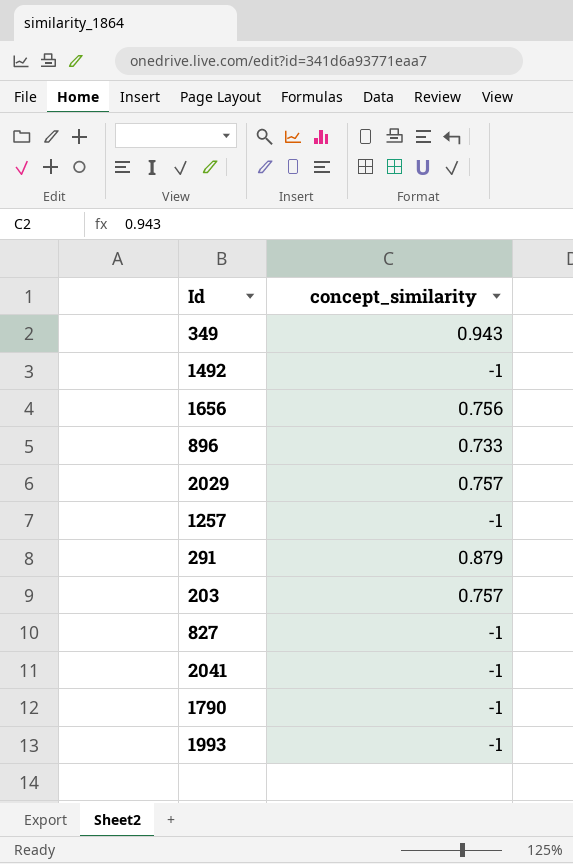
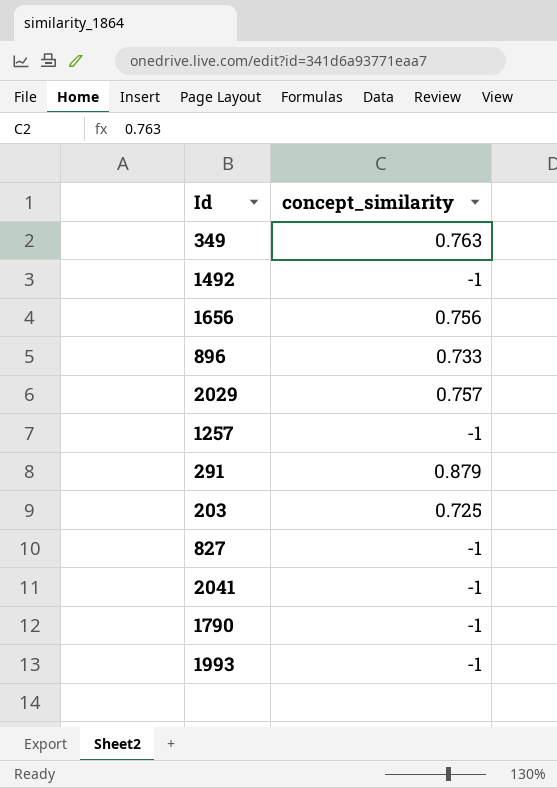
349 | concept_similarity: 0.943 -> 0.763
203 | concept_similarity: 0.757 -> 0.725

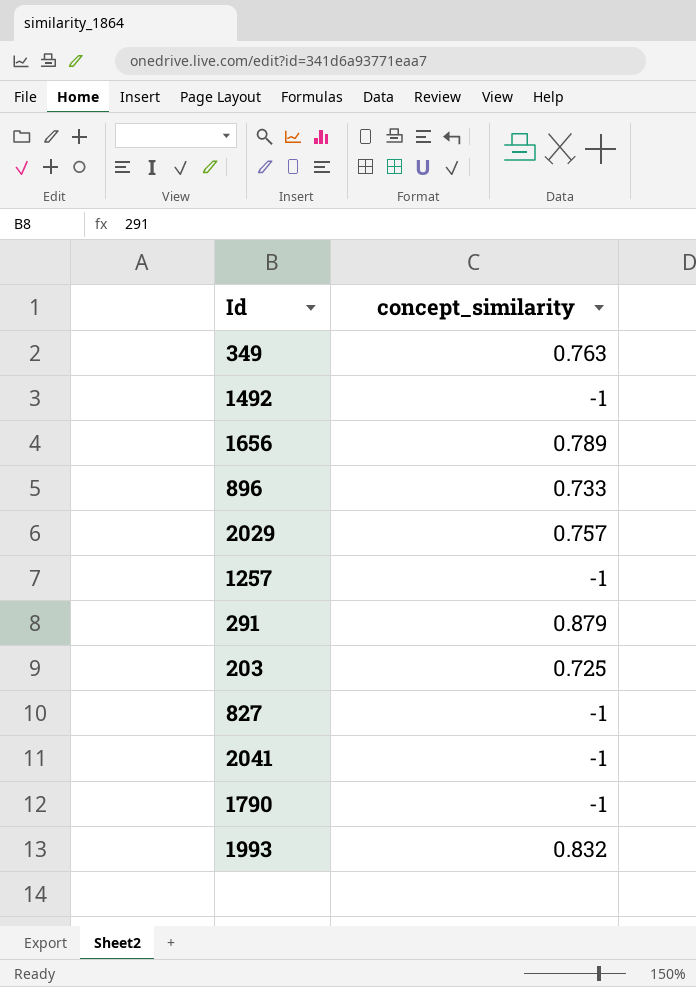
1656 | concept_similarity: 0.756 -> 0.789
1993 | concept_similarity: -1 -> 0.832

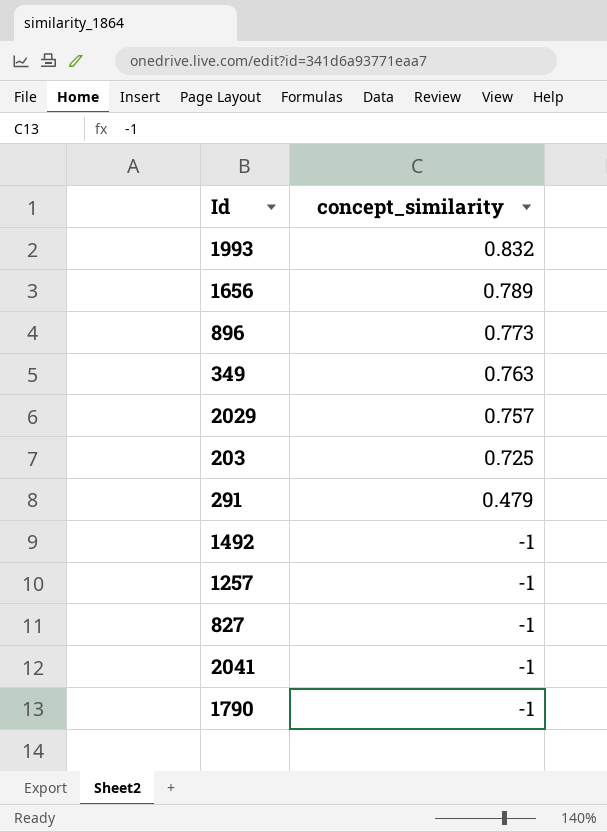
row order: none -> concept_similarity descending
896 | concept_similarity: 0.733 -> 0.773
291 | concept_similarity: 0.879 -> 0.479

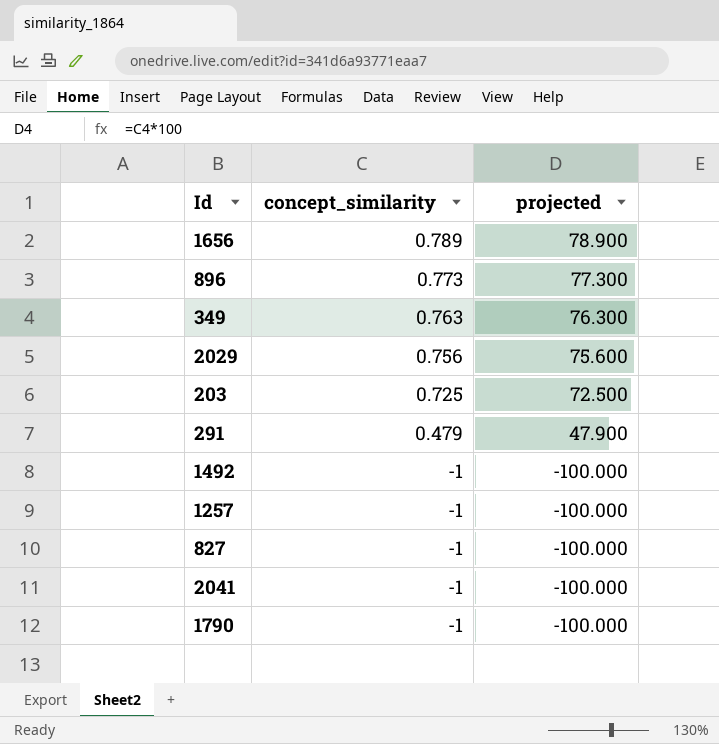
column projected | formula: none -> [concept_similarity] * 100
row 1993: 0.832 -> none
2029 | concept_similarity: 0.757 -> 0.756

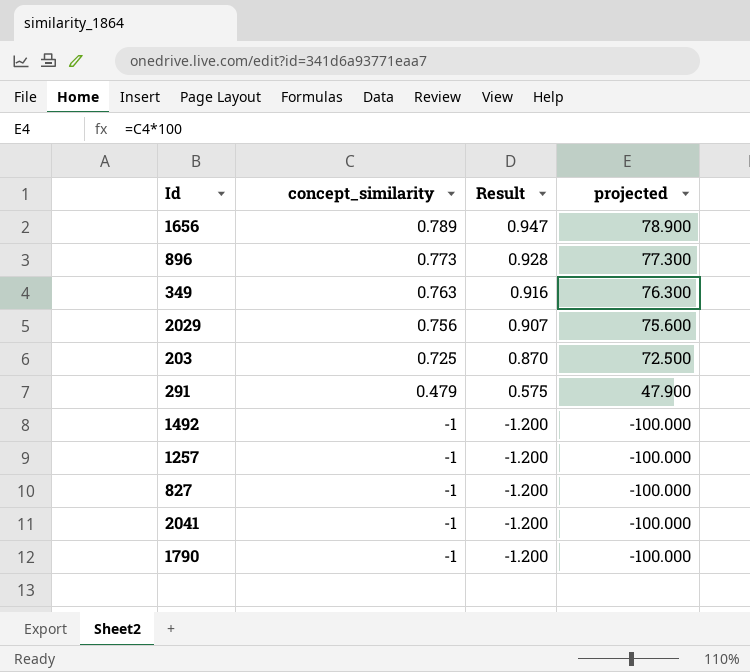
column Result | formula: none -> [concept_similarity] * 1.2

